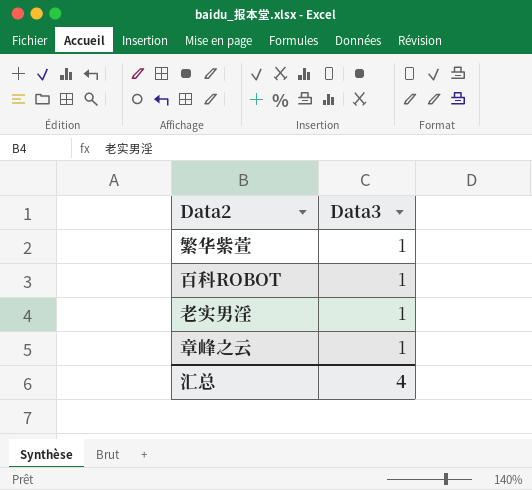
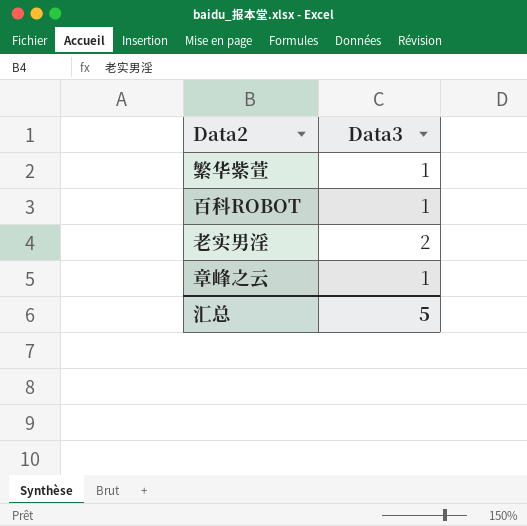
老实男淫 | Data3: 1 -> 2
汇总 | Data3: 4 -> 5

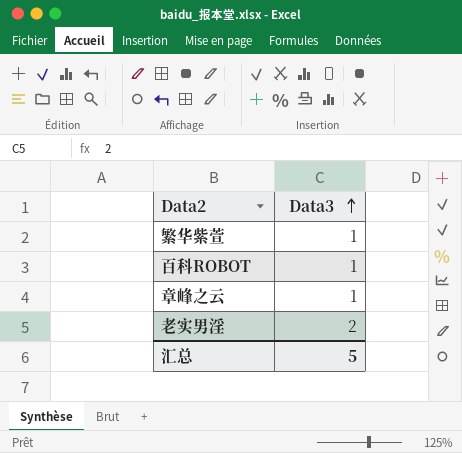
row order: none -> Data3 ascending

